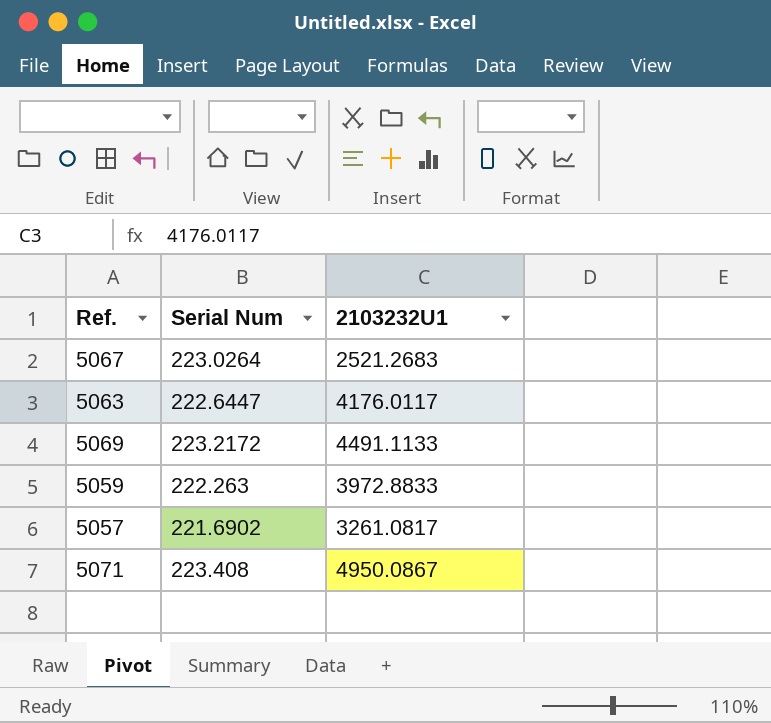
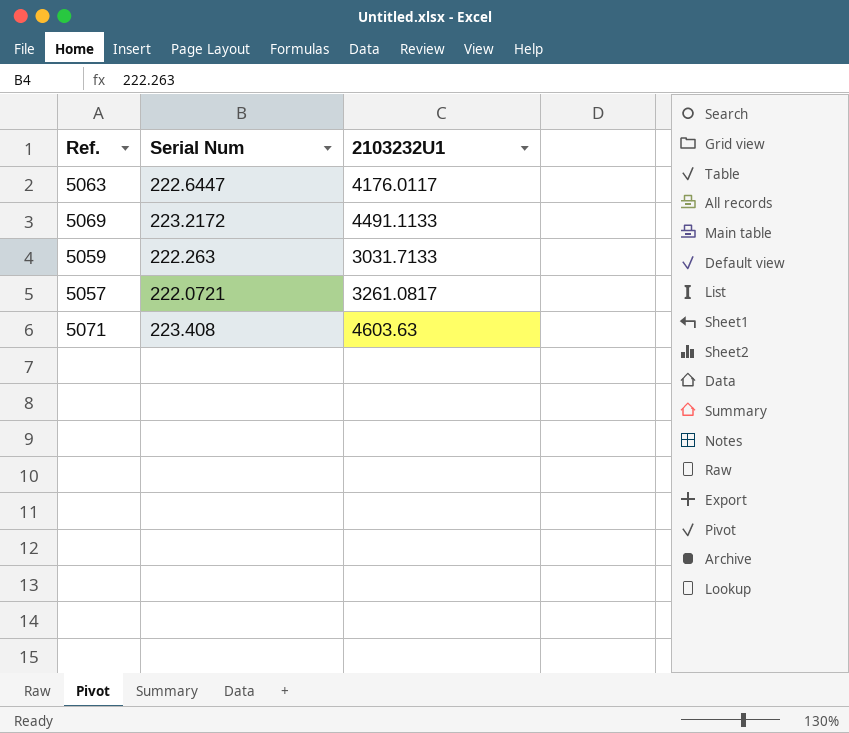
row 5067: 223.0264 | 2521.2683 -> none
5059 | 2103232U1: 3972.8833 -> 3031.7133
5057 | Serial Num: 221.6902 -> 222.0721
5071 | 2103232U1: 4950.0867 -> 4603.63

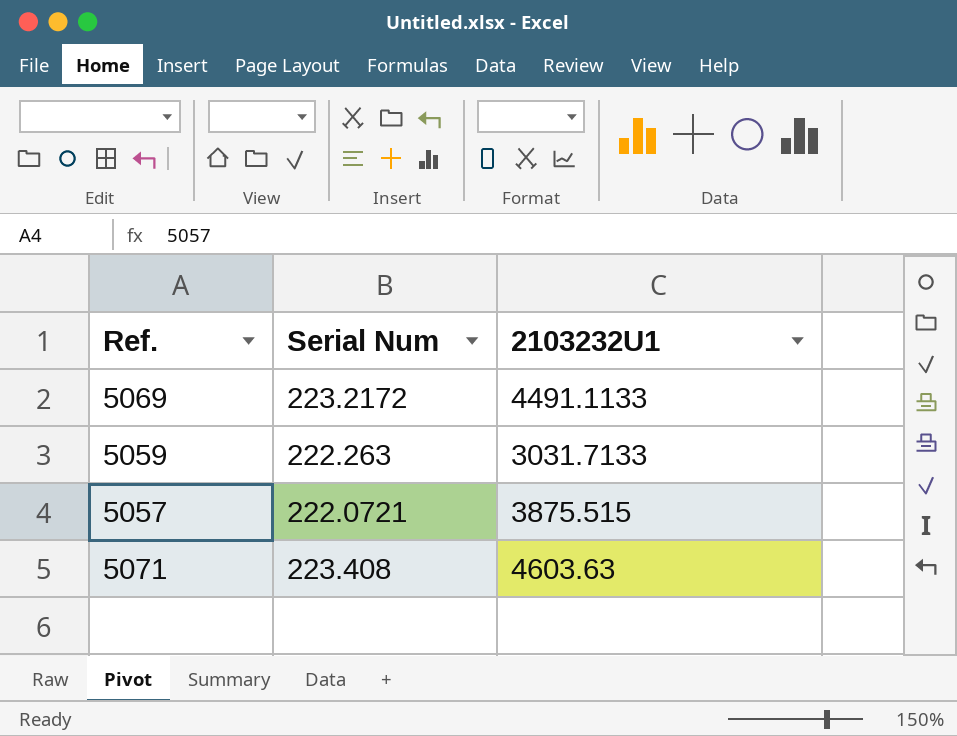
row 5063: 222.6447 | 4176.0117 -> none
5057 | 2103232U1: 3261.0817 -> 3875.515

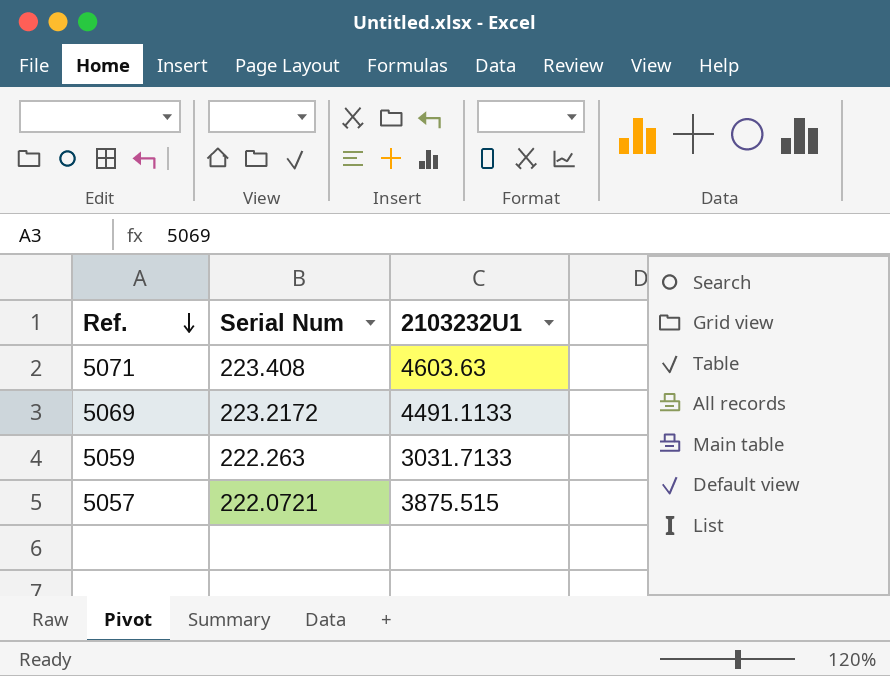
row order: none -> Ref. descending

